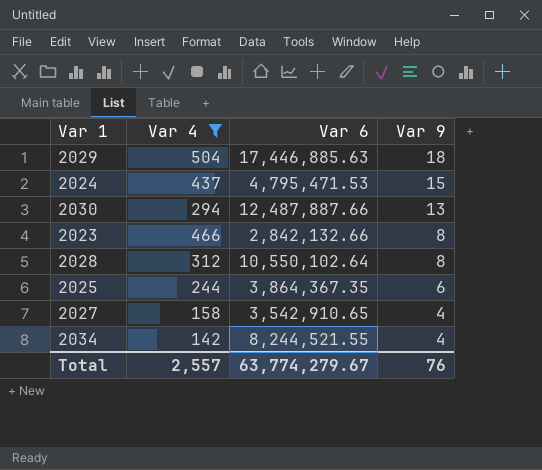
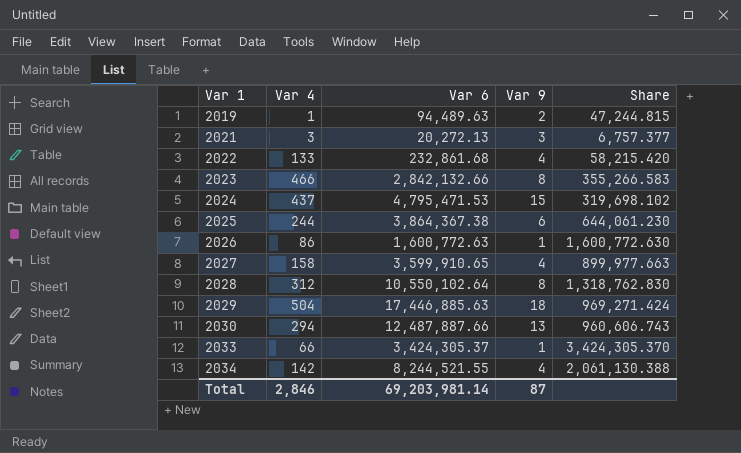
filter: Var 4 >= 142 -> none
row order: Var 9 descending -> Var 1 ascending
column Share | formula: none -> [Var 6] / [Var 9]
2025 | Var 6: 3,864,367.35 -> 3,864,367.38
2027 | Var 6: 3,542,910.65 -> 3,599,910.65
Total | Var 4: 2,557 -> 2,846
Total | Var 6: 63,774,279.67 -> 69,203,981.14
Total | Var 9: 76 -> 87

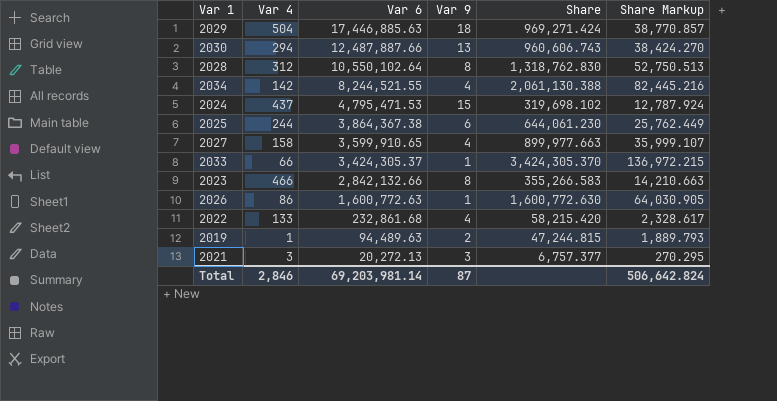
row order: Var 1 ascending -> Var 6 descending
column Share Markup | formula: none -> [Share] * 0.04

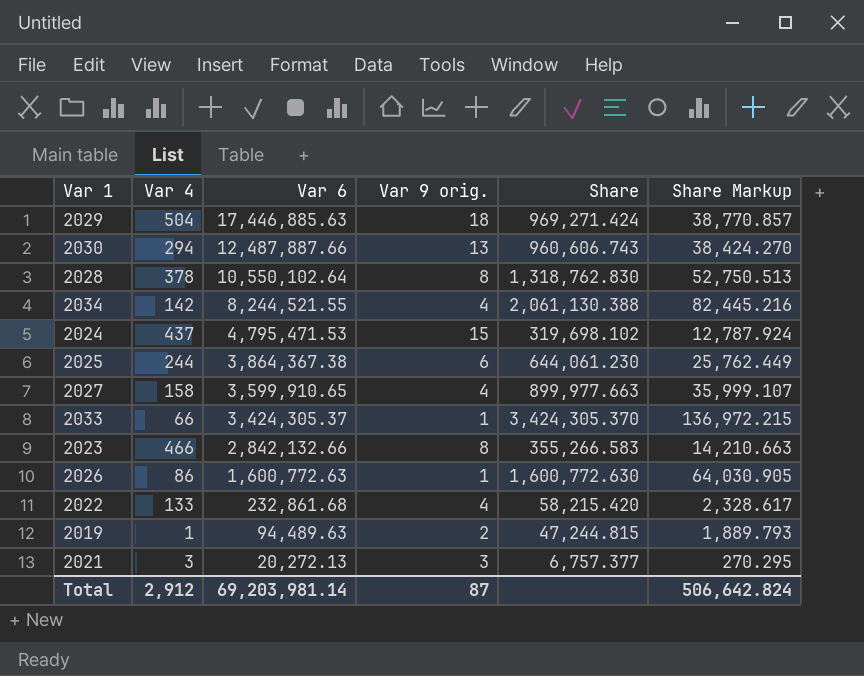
column name: Var 9 -> Var 9 orig.
2028 | Var 4: 312 -> 378
Total | Var 4: 2,846 -> 2,912

